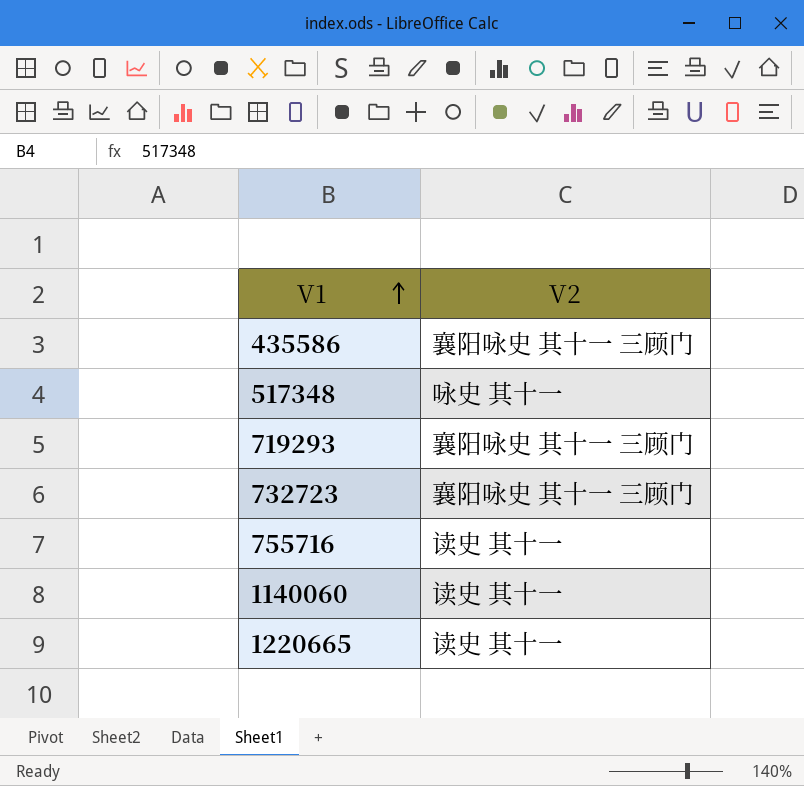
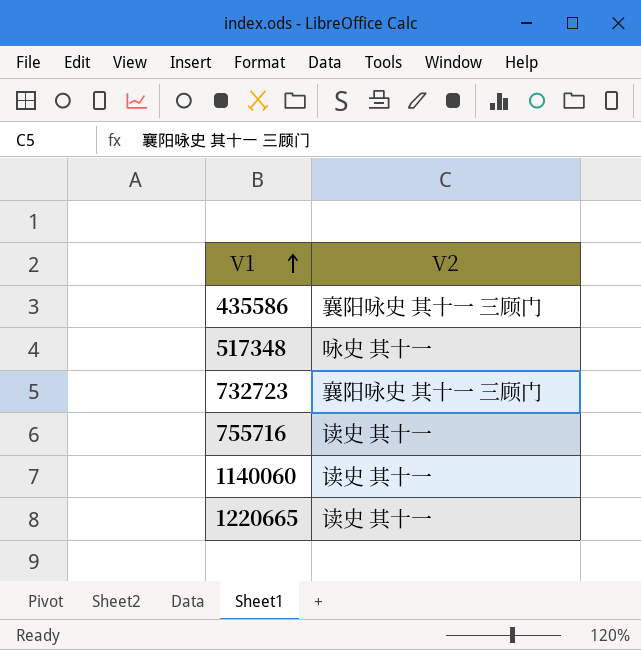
row 719293: 襄阳咏史 其十一 三顾门 -> none

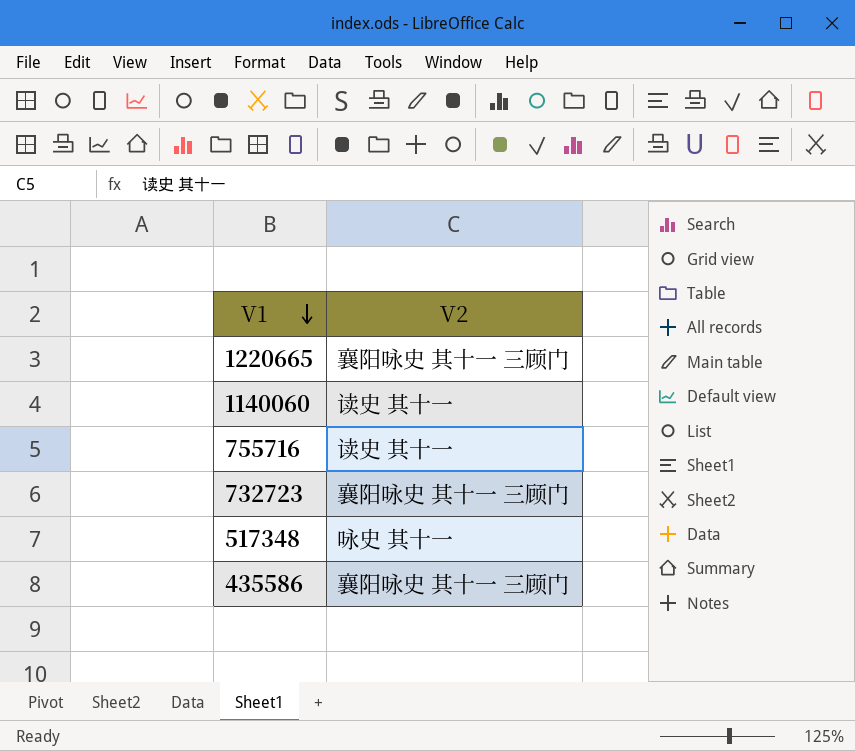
row order: V1 ascending -> V1 descending
1220665 | V2: 读史 其十一 -> 襄阳咏史 其十一 三顾门

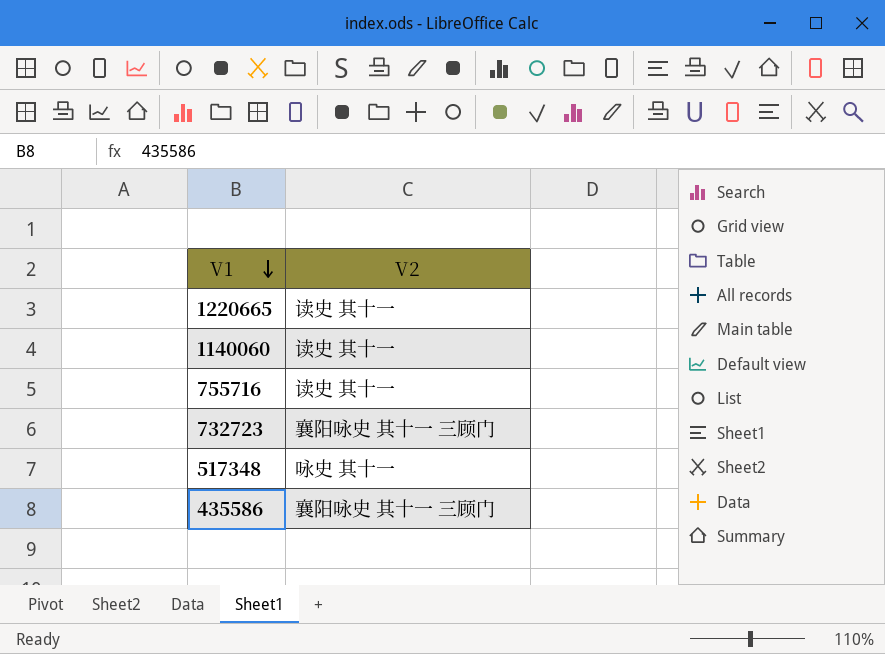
1220665 | V2: 襄阳咏史 其十一 三顾门 -> 读史 其十一

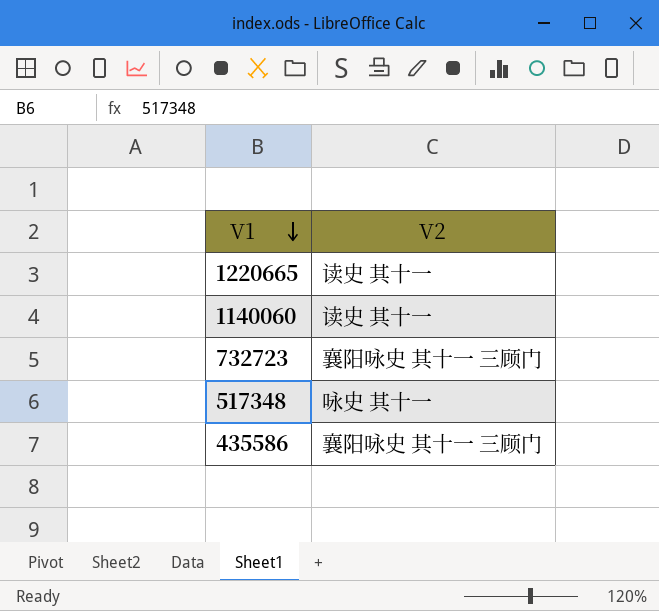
row 755716: 读史 其十一 -> none

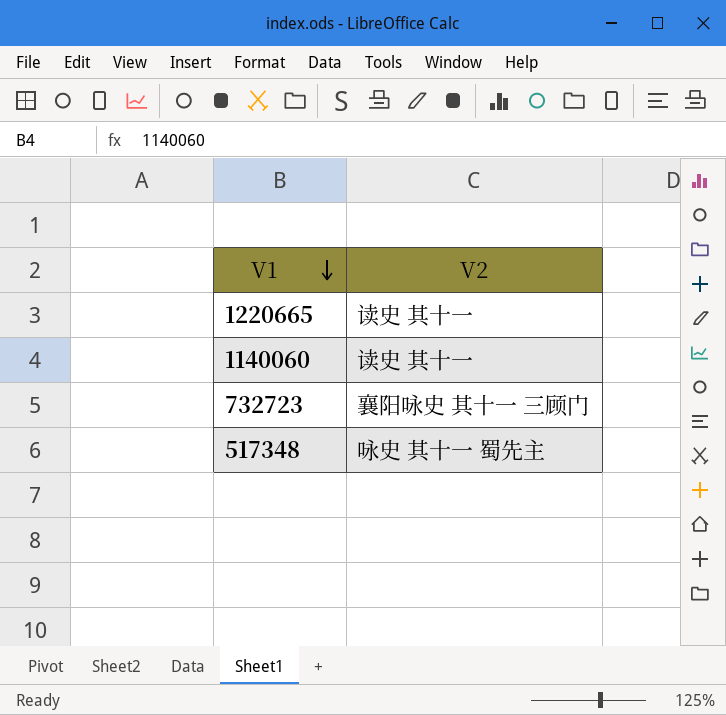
row 435586: 襄阳咏史 其十一 三顾门 -> none
517348 | V2: 咏史 其十一 -> 咏史 其十一 蜀先主

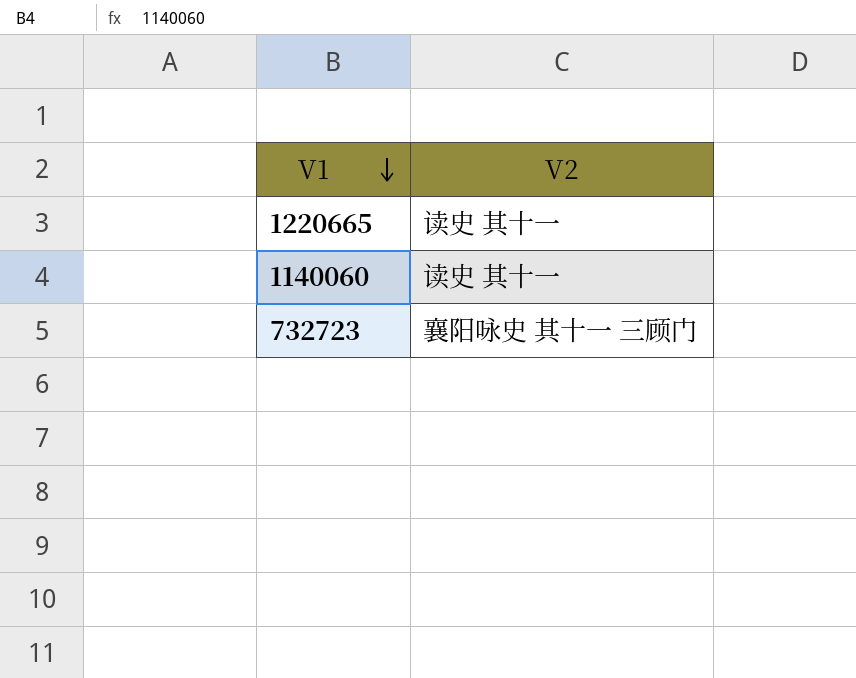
row 517348: 咏史 其十一 蜀先主 -> none

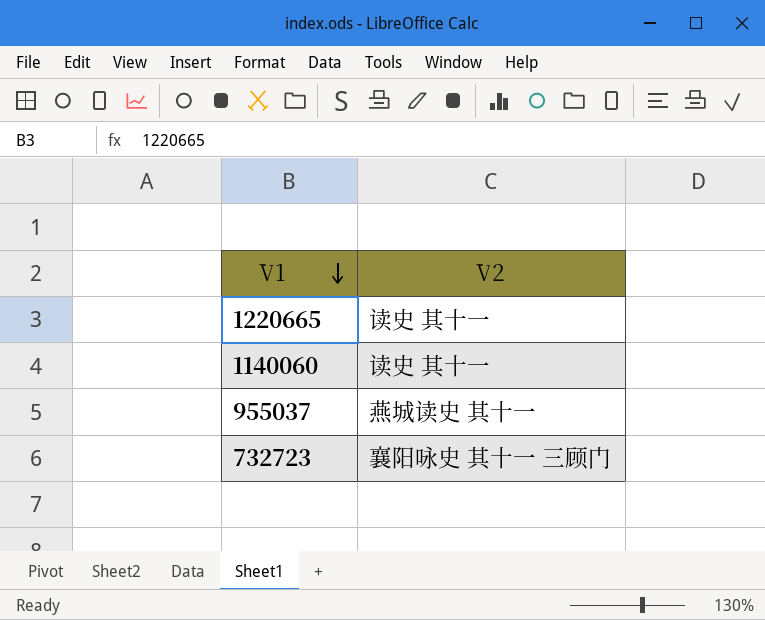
row 955037: none -> 燕城读史 其十一

